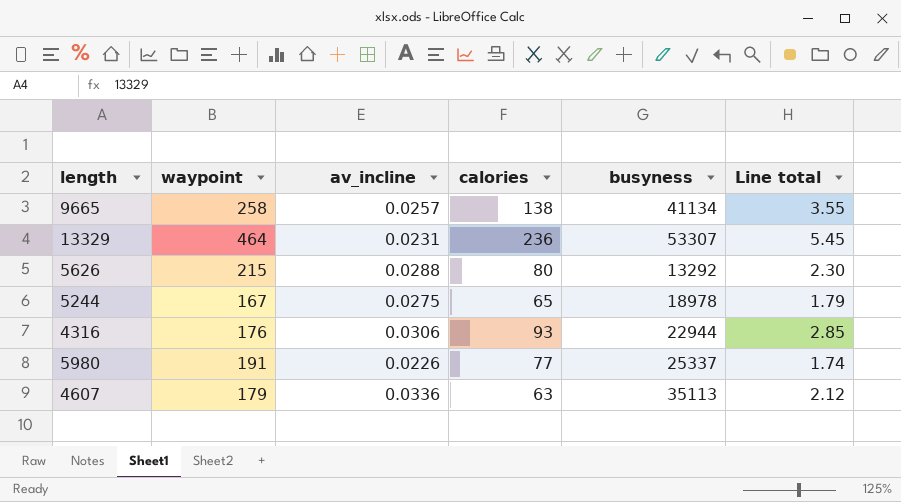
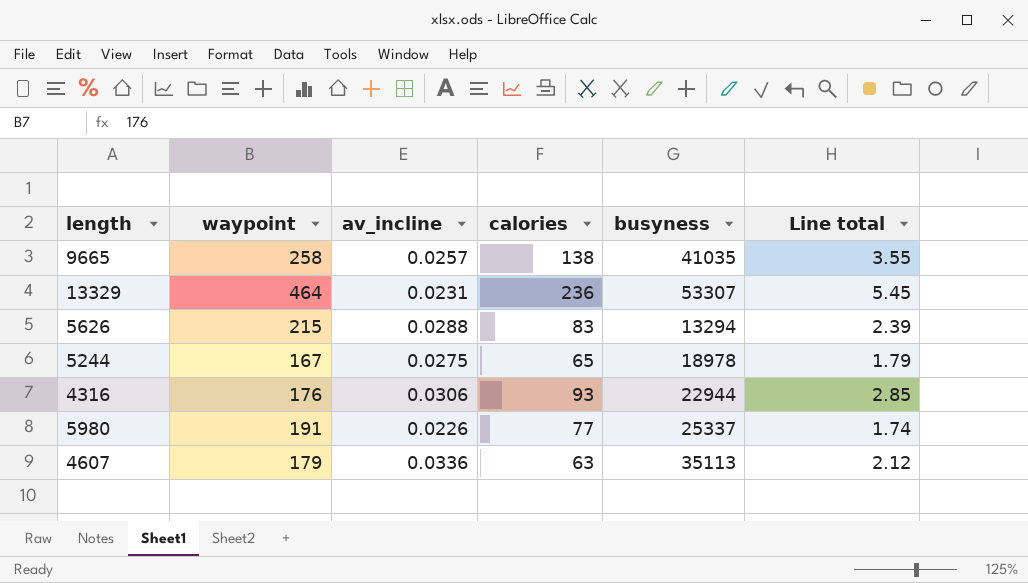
9665 | busyness: 41134 -> 41035
5626 | calories: 80 -> 83
5626 | busyness: 13292 -> 13294
5626 | Line total: 2.30 -> 2.39

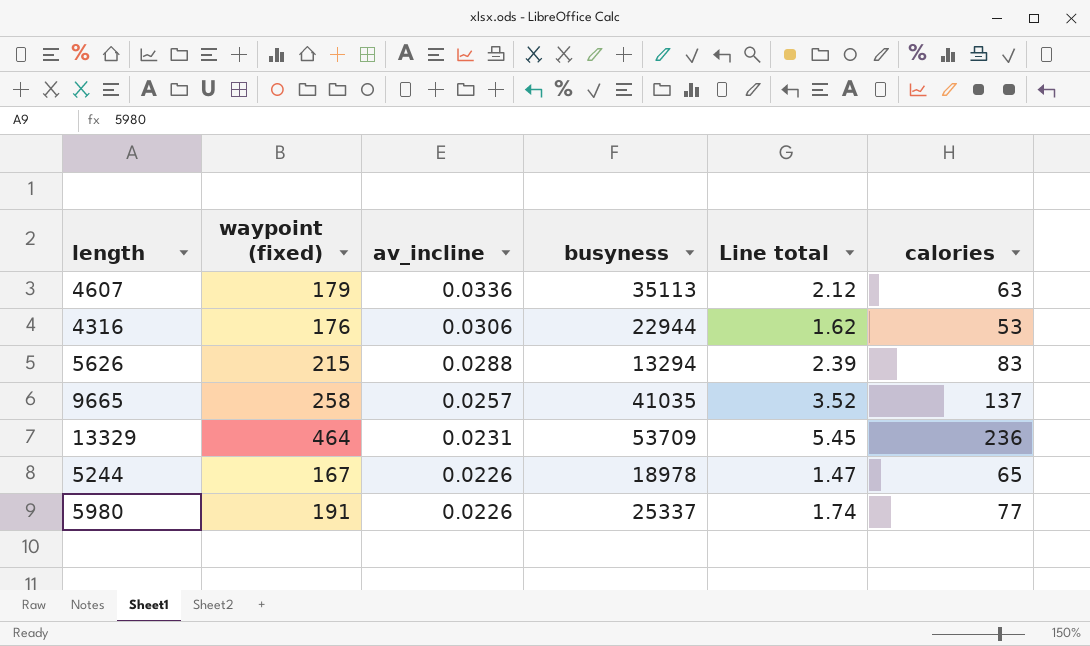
row order: none -> av_incline descending
column name: waypoint -> waypoint (fixed)
column calories | position: 4 -> 6
4316 | Line total: 2.85 -> 1.62
4316 | calories: 93 -> 53
9665 | Line total: 3.55 -> 3.52
9665 | calories: 138 -> 137
13329 | busyness: 53307 -> 53709
5244 | av_incline: 0.0275 -> 0.0226
5244 | Line total: 1.79 -> 1.47

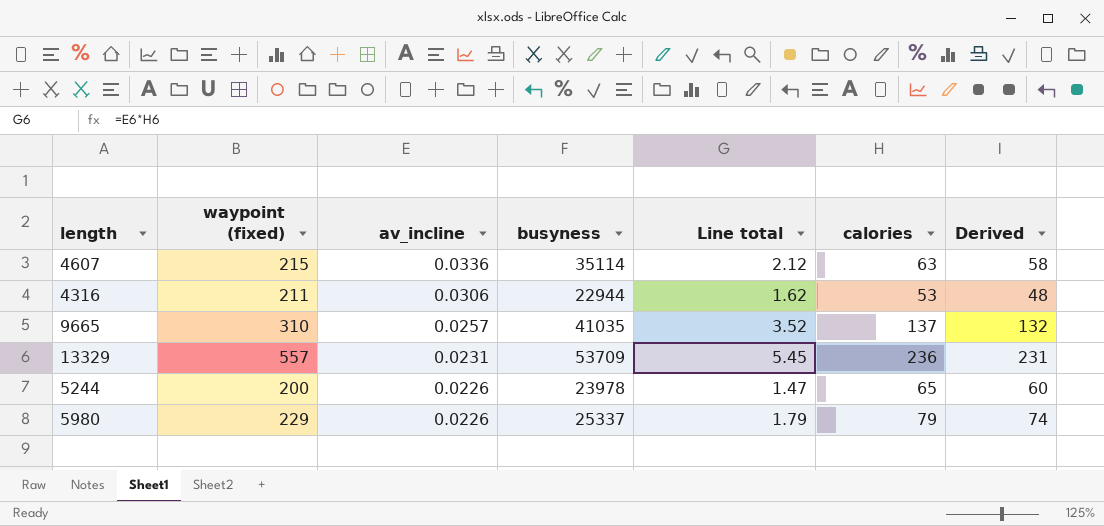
column Derived | formula: none -> [calories] - 5
row 5626: 215 | 0.0288 | 13294 | 2.39 | 83 -> none
4607 | waypoint (fixed): 179 -> 215
4607 | busyness: 35113 -> 35114
4316 | waypoint (fixed): 176 -> 211
9665 | waypoint (fixed): 258 -> 310
13329 | waypoint (fixed): 464 -> 557
5244 | waypoint (fixed): 167 -> 200
5244 | busyness: 18978 -> 23978
5980 | waypoint (fixed): 191 -> 229
5980 | Line total: 1.74 -> 1.79
5980 | calories: 77 -> 79

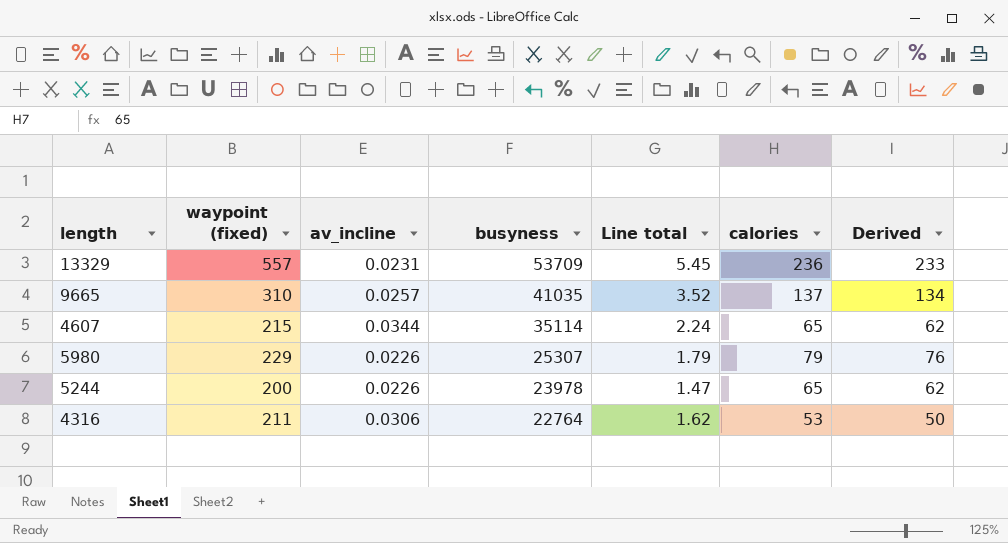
row order: av_incline descending -> busyness descending
column Derived | formula: [calories] - 5 -> [calories] - 3
4607 | av_incline: 0.0336 -> 0.0344
4607 | Line total: 2.12 -> 2.24
4607 | calories: 63 -> 65
5980 | busyness: 25337 -> 25307
4316 | busyness: 22944 -> 22764

